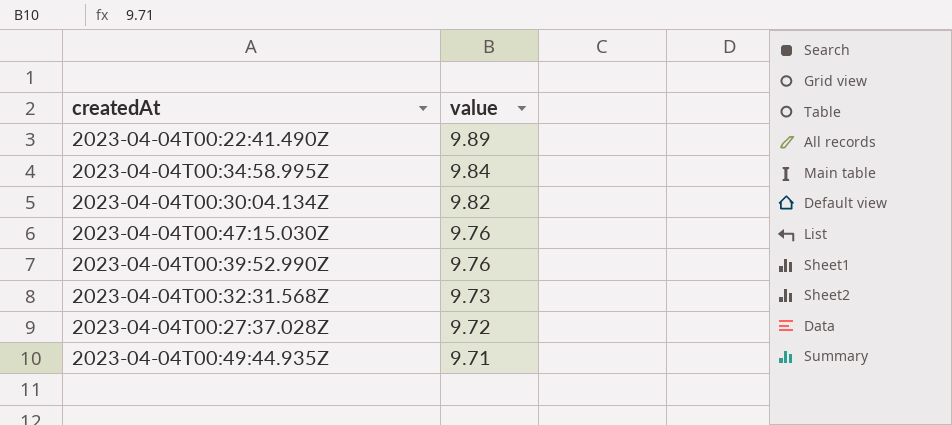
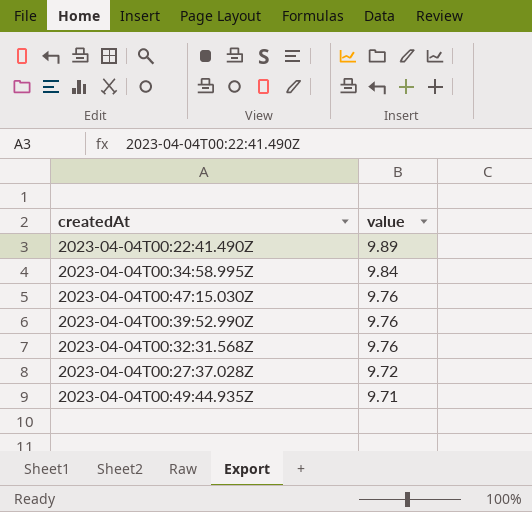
row 2023-04-04T00:30:04.134Z: 9.82 -> none
2023-04-04T00:32:31.568Z | value: 9.73 -> 9.76

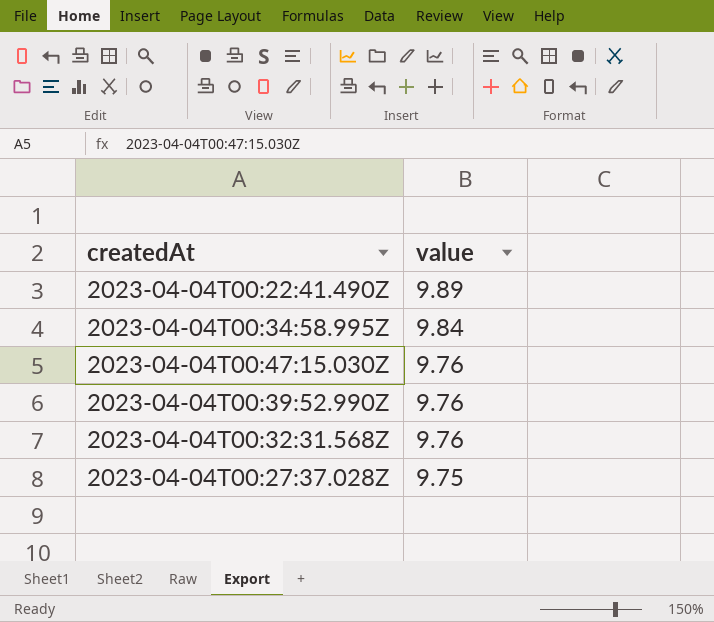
row 2023-04-04T00:49:44.935Z: 9.71 -> none
2023-04-04T00:27:37.028Z | value: 9.72 -> 9.75

